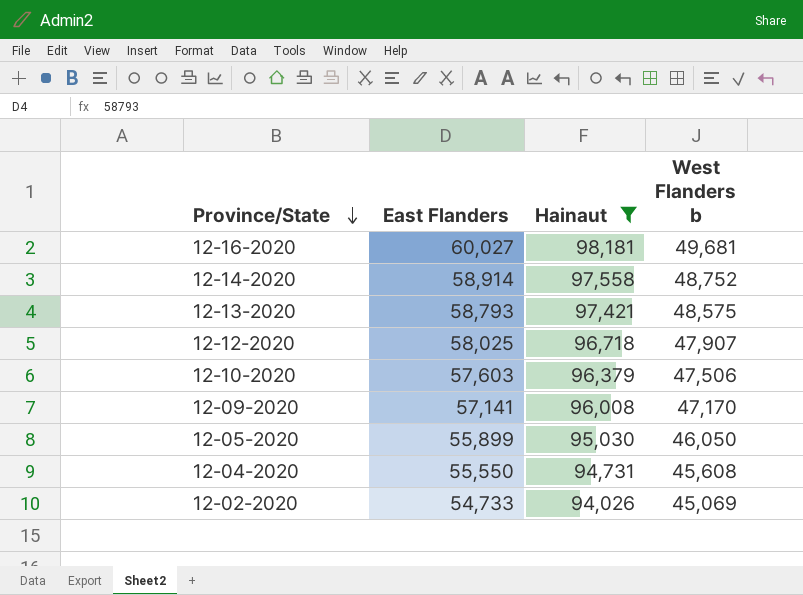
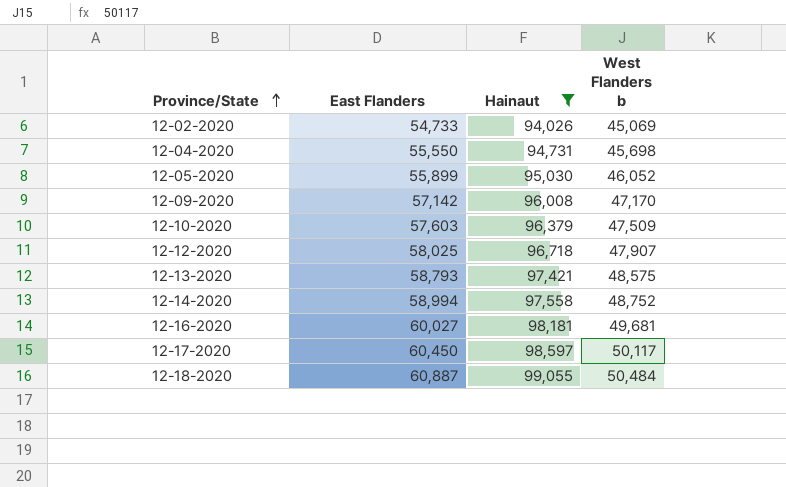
row order: Province/State descending -> Province/State ascending
12-04-2020 | West Flanders b: 45,608 -> 45,698
12-05-2020 | West Flanders b: 46,050 -> 46,052
12-09-2020 | East Flanders: 57,141 -> 57,142
12-10-2020 | West Flanders b: 47,506 -> 47,509
12-14-2020 | East Flanders: 58,914 -> 58,994
row 12-17-2020: none -> 60,450 | 98,597 | 50,117
row 12-18-2020: none -> 60,887 | 99,055 | 50,484

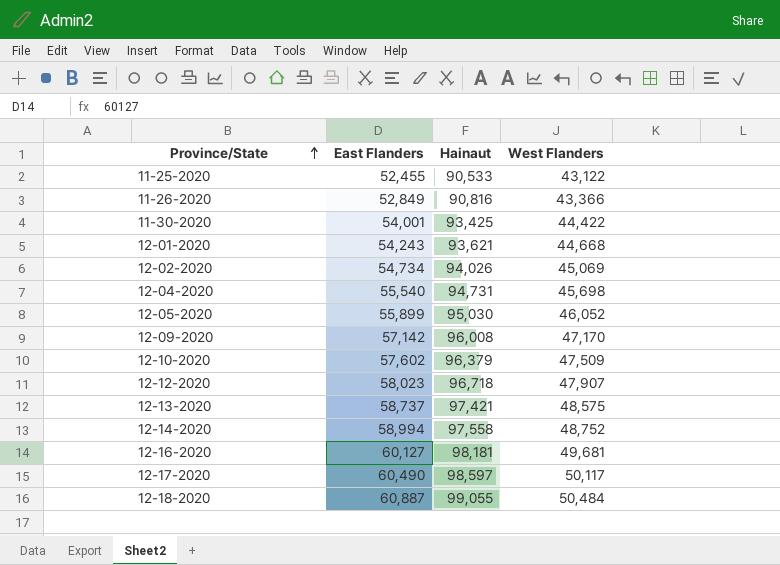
filter: Hainaut >= 94,026 -> none
column name: West Flanders b -> West Flanders
12-02-2020 | East Flanders: 54,733 -> 54,734
12-04-2020 | East Flanders: 55,550 -> 55,540
12-10-2020 | East Flanders: 57,603 -> 57,602
12-12-2020 | East Flanders: 58,025 -> 58,023
12-13-2020 | East Flanders: 58,793 -> 58,737
12-16-2020 | East Flanders: 60,027 -> 60,127
12-17-2020 | East Flanders: 60,450 -> 60,490

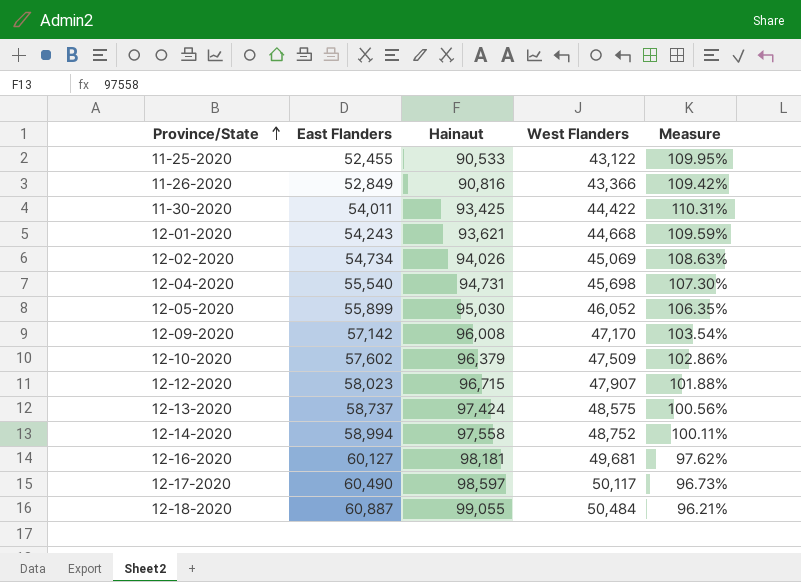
column Measure | formula: none -> ([Hainaut] - [West Flanders]) / [West Flanders]
11-30-2020 | East Flanders: 54,001 -> 54,011
12-12-2020 | Hainaut: 96,718 -> 96,715
12-13-2020 | Hainaut: 97,421 -> 97,424

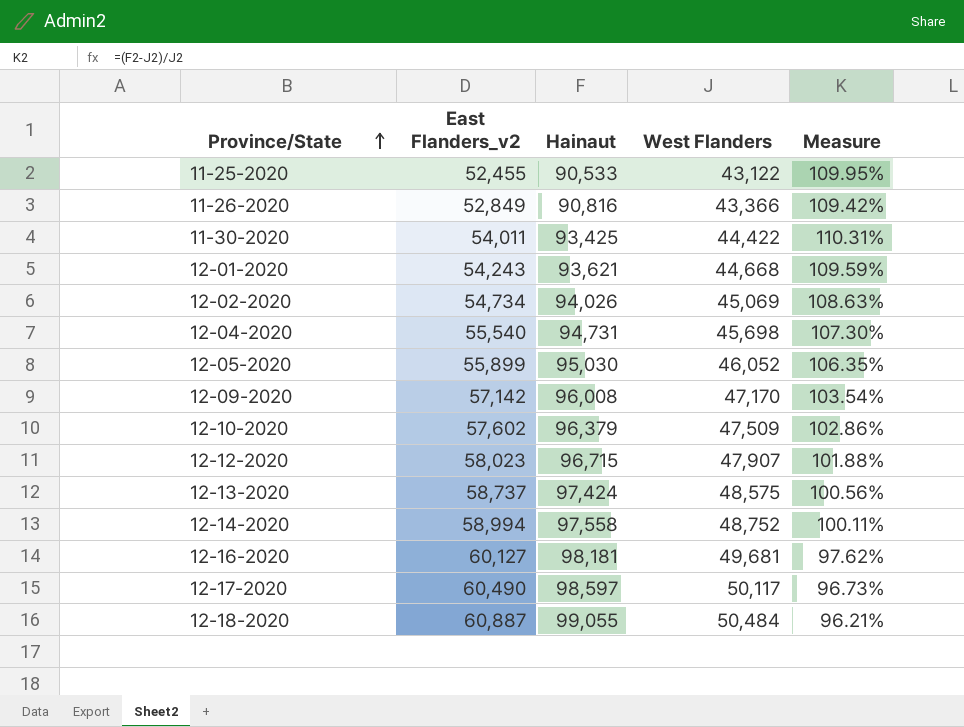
column name: East Flanders -> East Flanders_v2

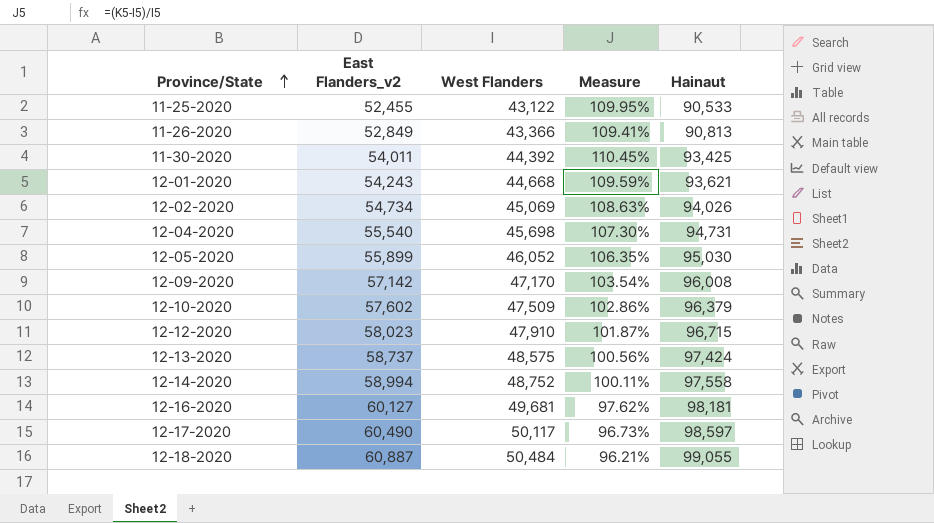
column Hainaut | position: 3 -> 5
11-26-2020 | Measure: 109.42% -> 109.41%
11-26-2020 | Hainaut: 90,816 -> 90,813
11-30-2020 | West Flanders: 44,422 -> 44,392
11-30-2020 | Measure: 110.31% -> 110.45%
12-12-2020 | West Flanders: 47,907 -> 47,910
12-12-2020 | Measure: 101.88% -> 101.87%

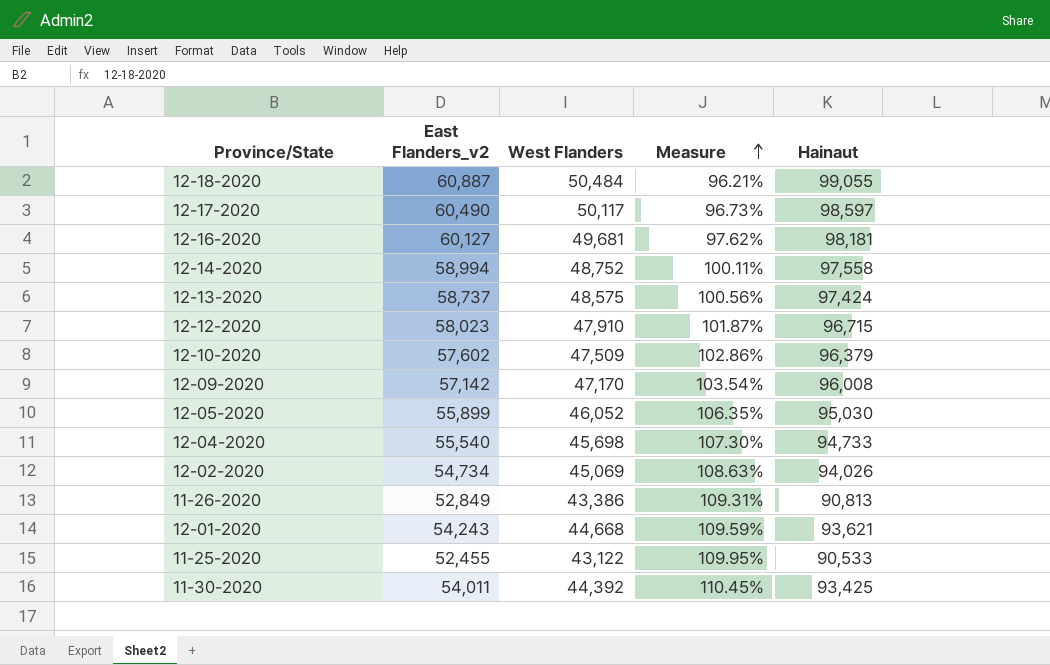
row order: Province/State ascending -> Measure ascending
12-04-2020 | Hainaut: 94,731 -> 94,733
11-26-2020 | West Flanders: 43,366 -> 43,386
11-26-2020 | Measure: 109.41% -> 109.31%

